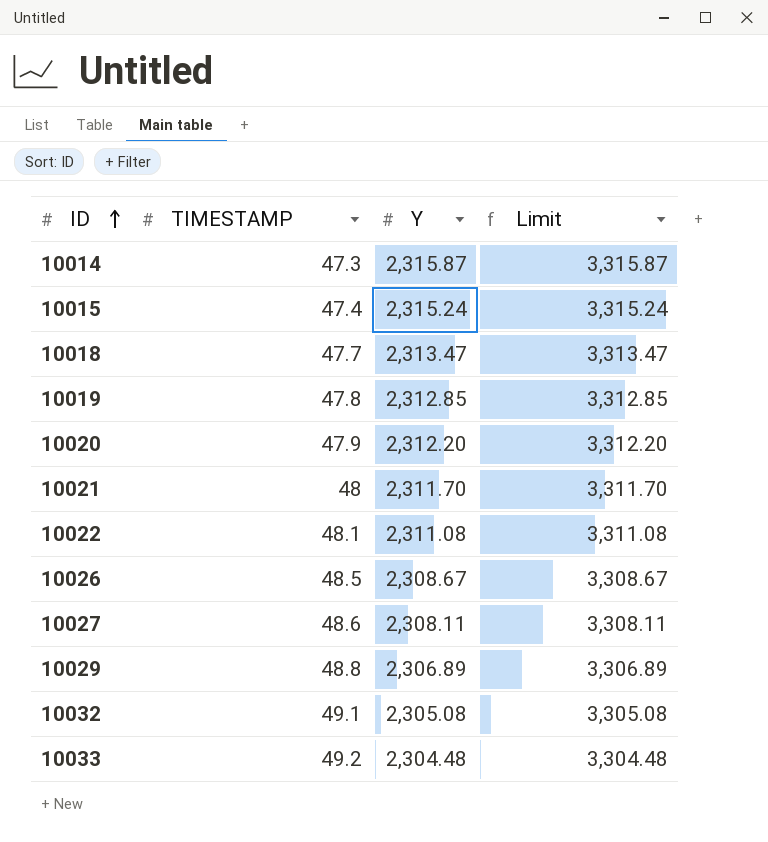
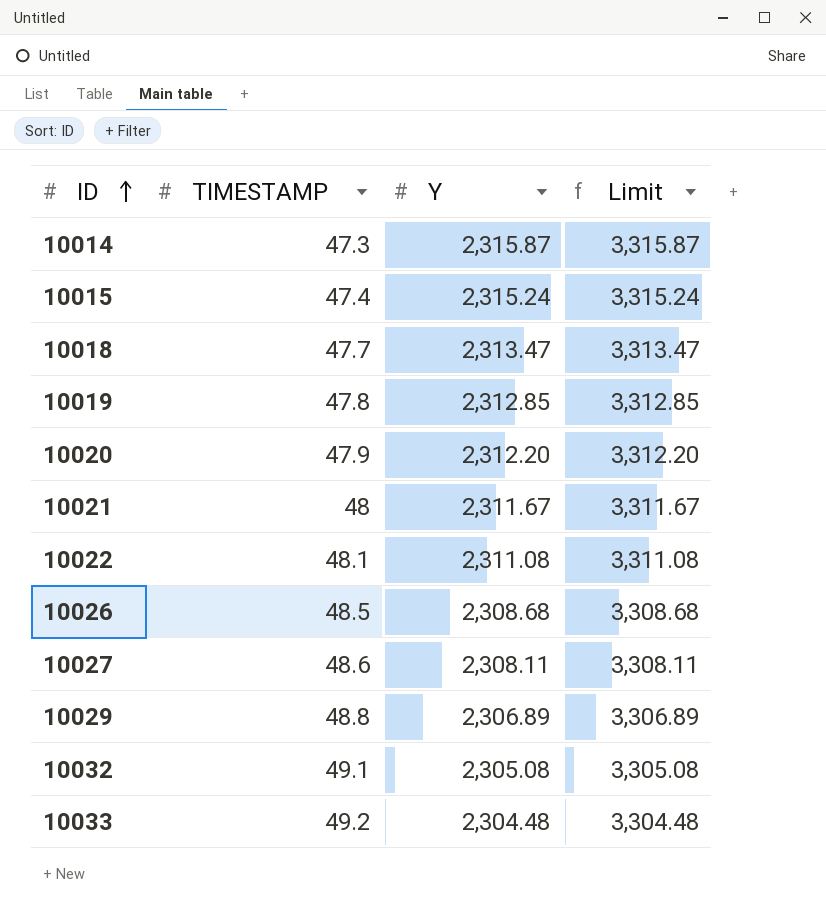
10021 | Y: 2,311.70 -> 2,311.67
10021 | Limit: 3,311.70 -> 3,311.67
10026 | Y: 2,308.67 -> 2,308.68
10026 | Limit: 3,308.67 -> 3,308.68

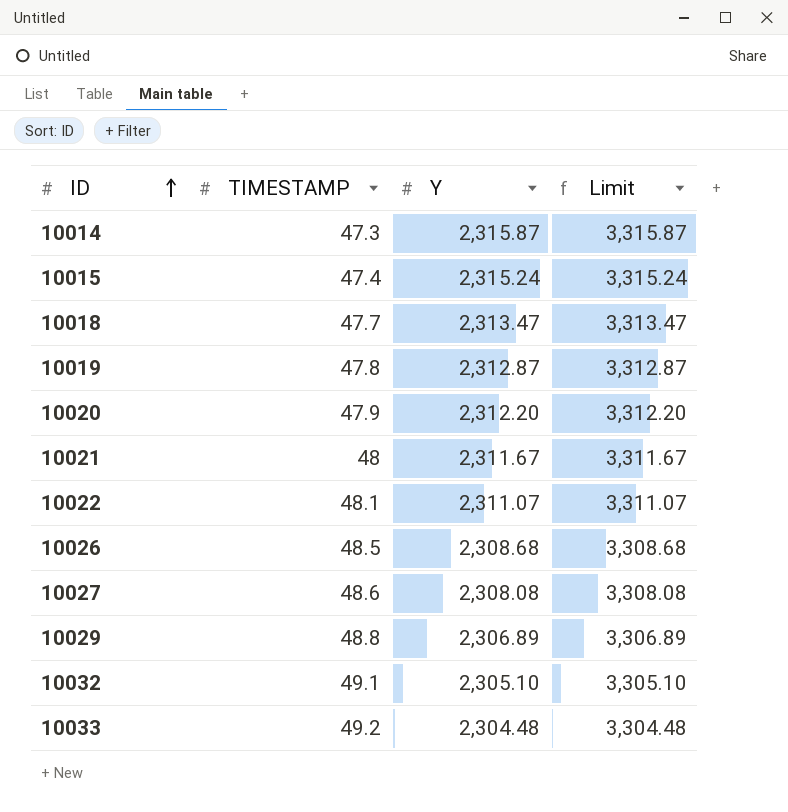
10019 | Y: 2,312.85 -> 2,312.87
10019 | Limit: 3,312.85 -> 3,312.87
10022 | Y: 2,311.08 -> 2,311.07
10022 | Limit: 3,311.08 -> 3,311.07
10027 | Y: 2,308.11 -> 2,308.08
10027 | Limit: 3,308.11 -> 3,308.08
10032 | Y: 2,305.08 -> 2,305.10
10032 | Limit: 3,305.08 -> 3,305.10

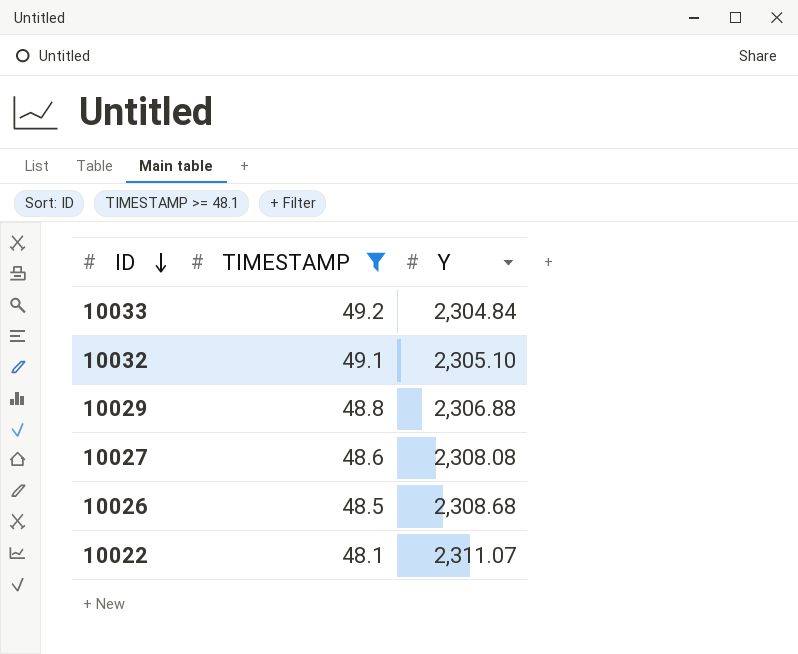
filter: none -> TIMESTAMP >= 48.1
row order: ID ascending -> ID descending
column Limit | formula: [Y] + 1000 -> none
10033 | Y: 2,304.48 -> 2,304.84
10029 | Y: 2,306.89 -> 2,306.88

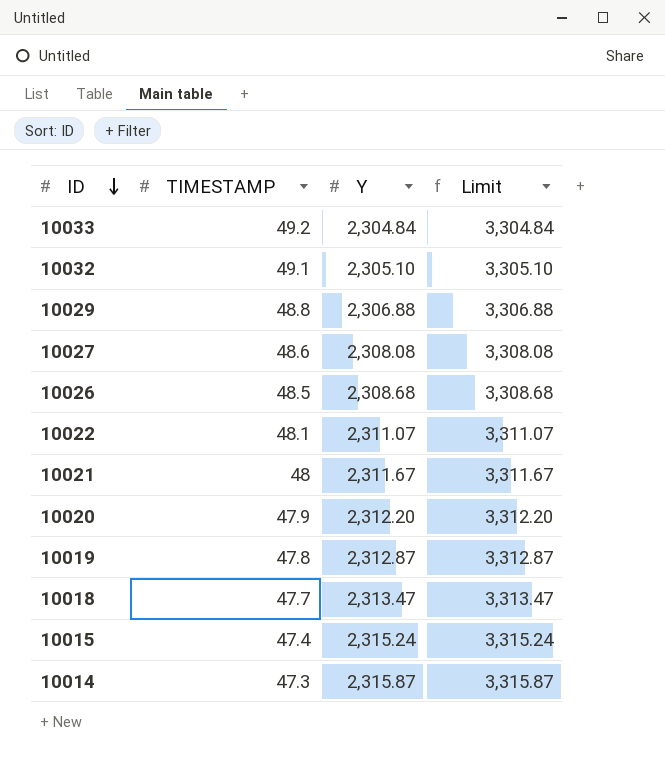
filter: TIMESTAMP >= 48.1 -> none
column Limit | formula: none -> [Y] + 1000

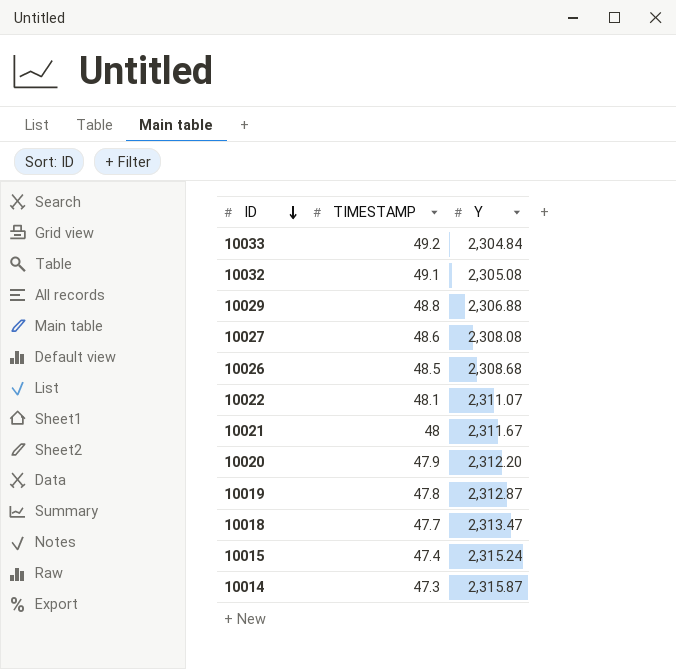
column Limit | formula: [Y] + 1000 -> none
10032 | Y: 2,305.10 -> 2,305.08

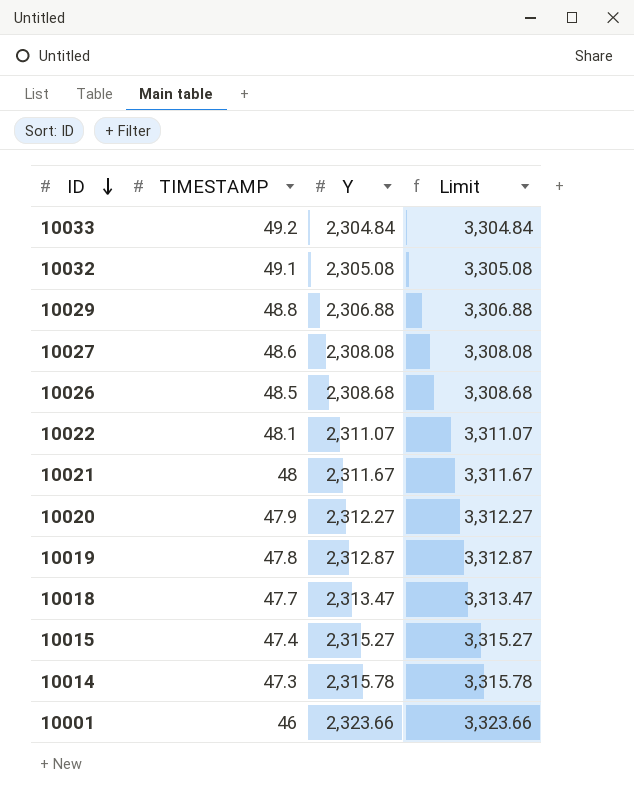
column Limit | formula: none -> [Y] + 1000
10020 | Y: 2,312.20 -> 2,312.27
10015 | Y: 2,315.24 -> 2,315.27
10014 | Y: 2,315.87 -> 2,315.78
row 10001: none -> 46 | 2,323.66 | 3,323.66

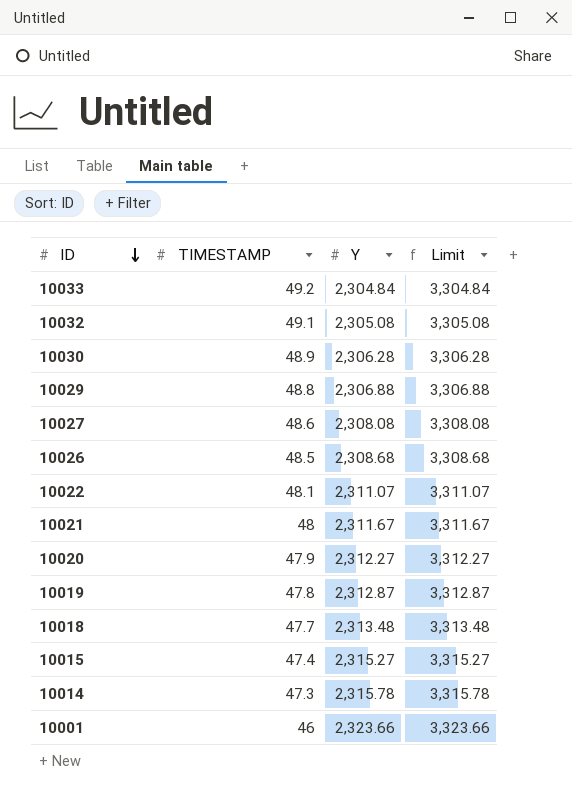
row 10030: none -> 48.9 | 2,306.28 | 3,306.28
10018 | Y: 2,313.47 -> 2,313.48
10018 | Limit: 3,313.47 -> 3,313.48

